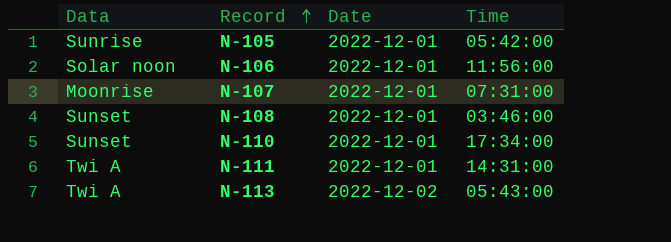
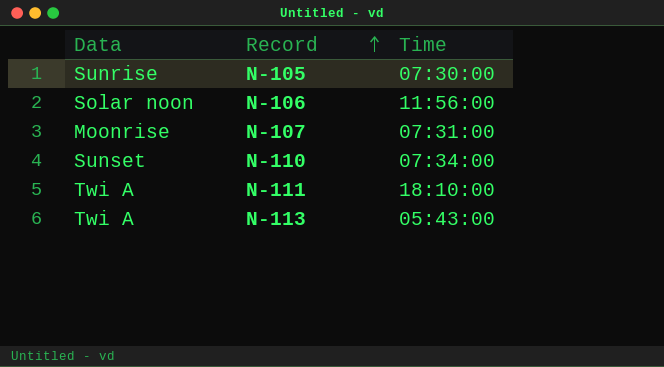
column Date | position: 3 -> none
row N-108: Sunset | 2022-12-01 | 03:46:00 -> none
N-105 | Time: 05:42:00 -> 07:30:00
N-110 | Time: 17:34:00 -> 07:34:00
N-111 | Time: 14:31:00 -> 18:10:00

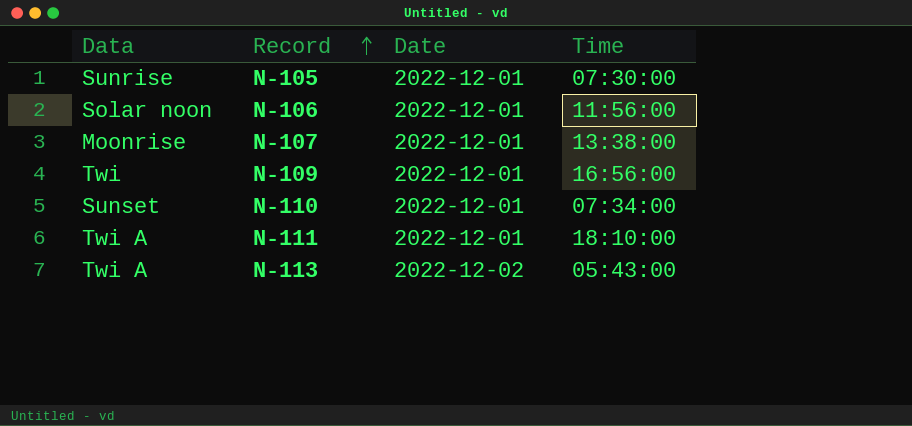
column Date | position: none -> 3
N-107 | Time: 07:31:00 -> 13:38:00
row N-109: none -> Twi | 2022-12-01 | 16:56:00

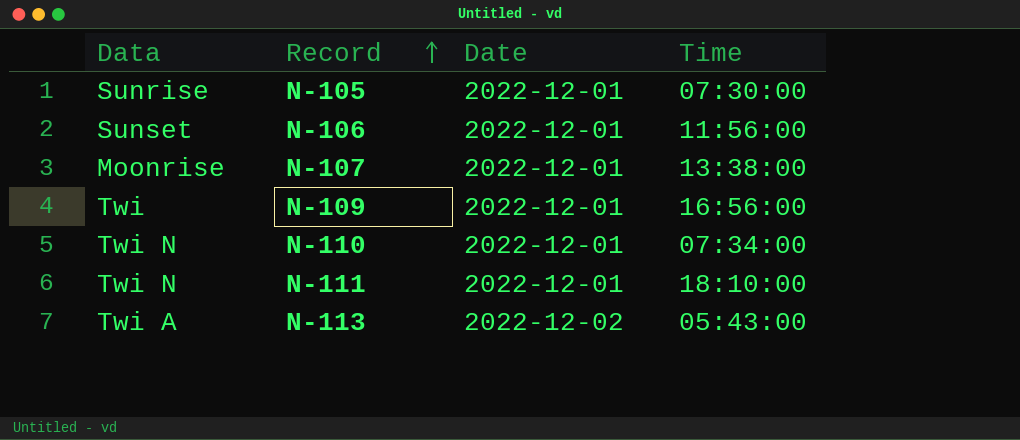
N-106 | Data: Solar noon -> Sunset
N-110 | Data: Sunset -> Twi N
N-111 | Data: Twi A -> Twi N

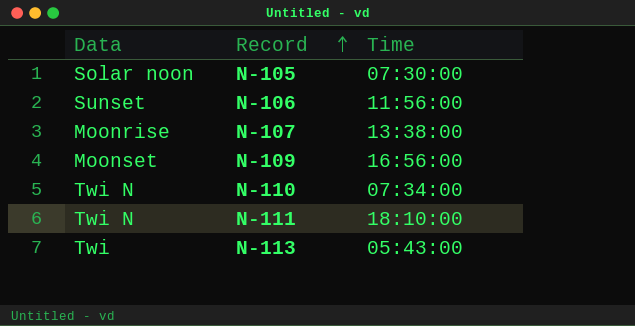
column Date | position: 3 -> none
N-105 | Data: Sunrise -> Solar noon
N-109 | Data: Twi -> Moonset
N-113 | Data: Twi A -> Twi

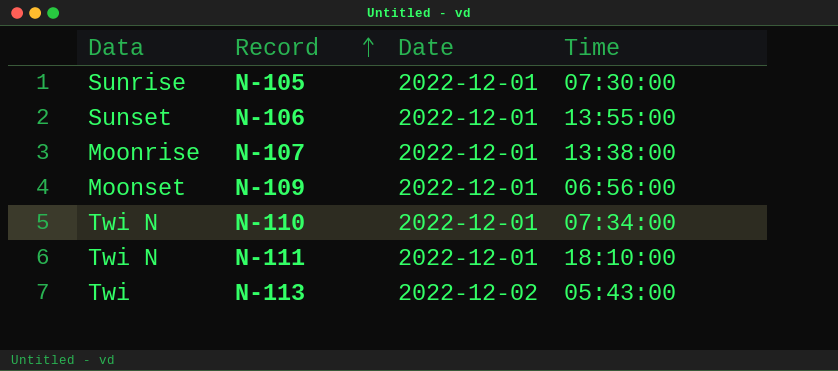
column Date | position: none -> 3
N-105 | Data: Solar noon -> Sunrise
N-106 | Time: 11:56:00 -> 13:55:00
N-109 | Time: 16:56:00 -> 06:56:00

